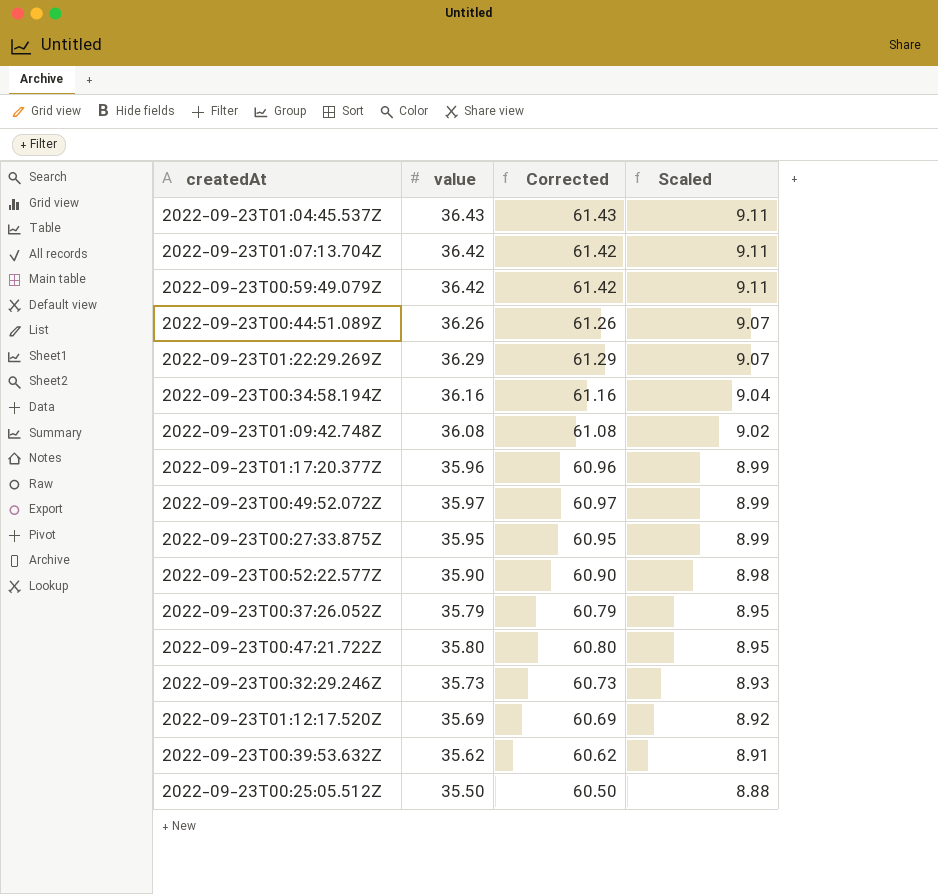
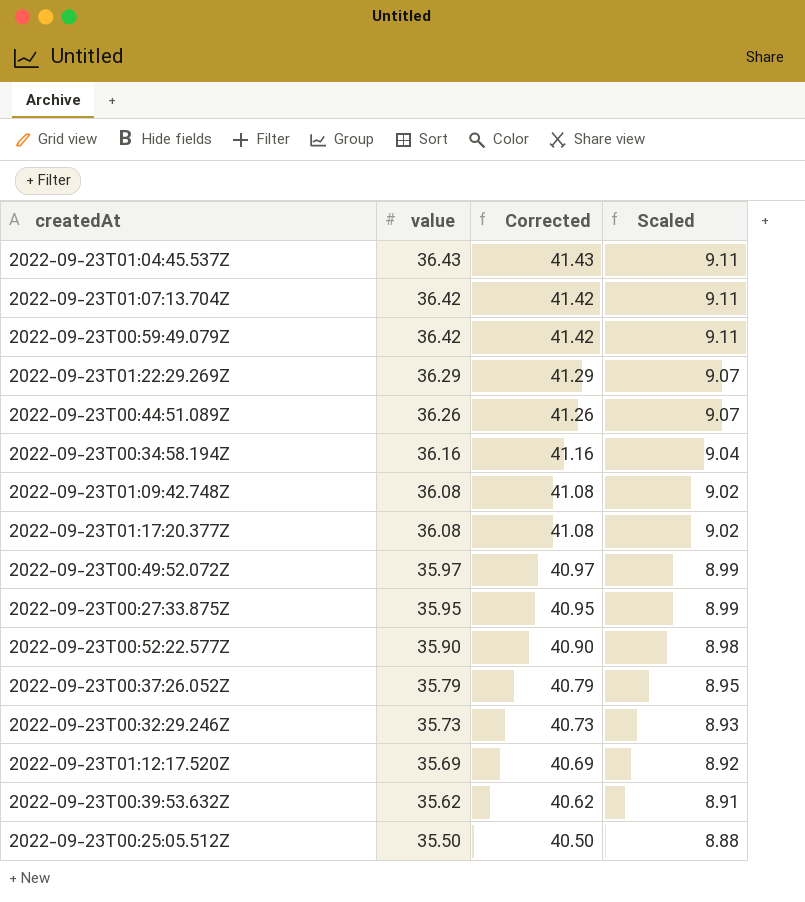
row order: Scaled descending -> value descending
column Corrected | formula: [value] + 25 -> [value] + 5
row 2022-09-23T00:47:21.722Z: 35.80 | 60.80 | 8.95 -> none
2022-09-23T01:17:20.377Z | value: 35.96 -> 36.08
2022-09-23T01:17:20.377Z | Scaled: 8.99 -> 9.02

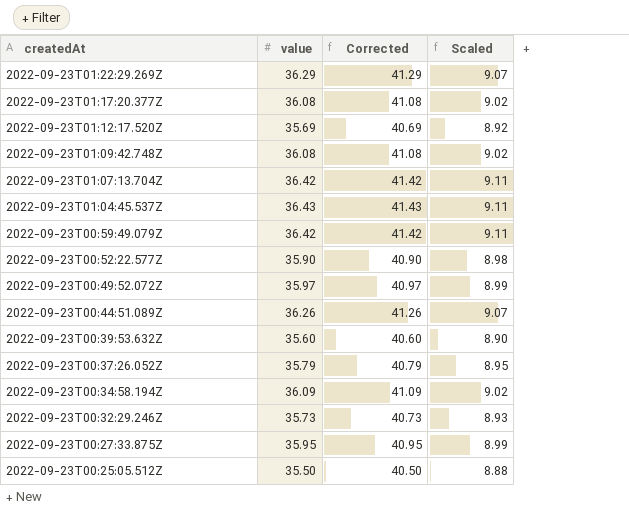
row order: value descending -> createdAt descending
2022-09-23T00:39:53.632Z | value: 35.62 -> 35.60
2022-09-23T00:39:53.632Z | Corrected: 40.62 -> 40.60
2022-09-23T00:39:53.632Z | Scaled: 8.91 -> 8.90
2022-09-23T00:34:58.194Z | value: 36.16 -> 36.09
2022-09-23T00:34:58.194Z | Corrected: 41.16 -> 41.09
2022-09-23T00:34:58.194Z | Scaled: 9.04 -> 9.02

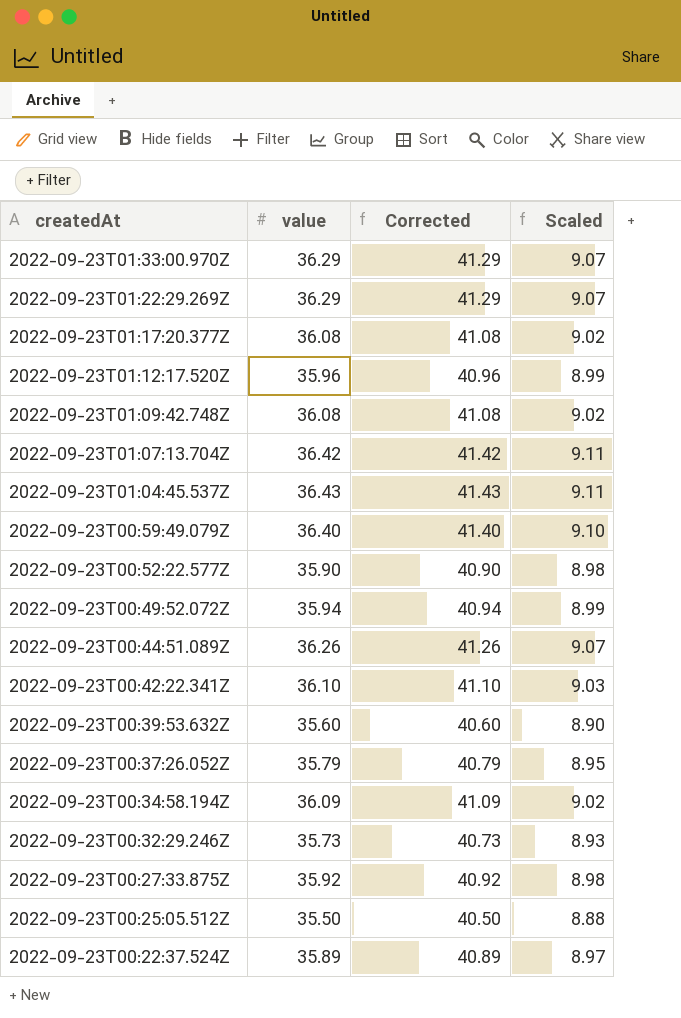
row 2022-09-23T01:33:00.970Z: none -> 36.29 | 41.29 | 9.07
2022-09-23T01:12:17.520Z | value: 35.69 -> 35.96
2022-09-23T01:12:17.520Z | Corrected: 40.69 -> 40.96
2022-09-23T01:12:17.520Z | Scaled: 8.92 -> 8.99
2022-09-23T00:59:49.079Z | value: 36.42 -> 36.40
2022-09-23T00:59:49.079Z | Corrected: 41.42 -> 41.40
2022-09-23T00:59:49.079Z | Scaled: 9.11 -> 9.10
2022-09-23T00:49:52.072Z | value: 35.97 -> 35.94
2022-09-23T00:49:52.072Z | Corrected: 40.97 -> 40.94
row 2022-09-23T00:42:22.341Z: none -> 36.10 | 41.10 | 9.03
2022-09-23T00:27:33.875Z | value: 35.95 -> 35.92
2022-09-23T00:27:33.875Z | Corrected: 40.95 -> 40.92
2022-09-23T00:27:33.875Z | Scaled: 8.99 -> 8.98
row 2022-09-23T00:22:37.524Z: none -> 35.89 | 40.89 | 8.97

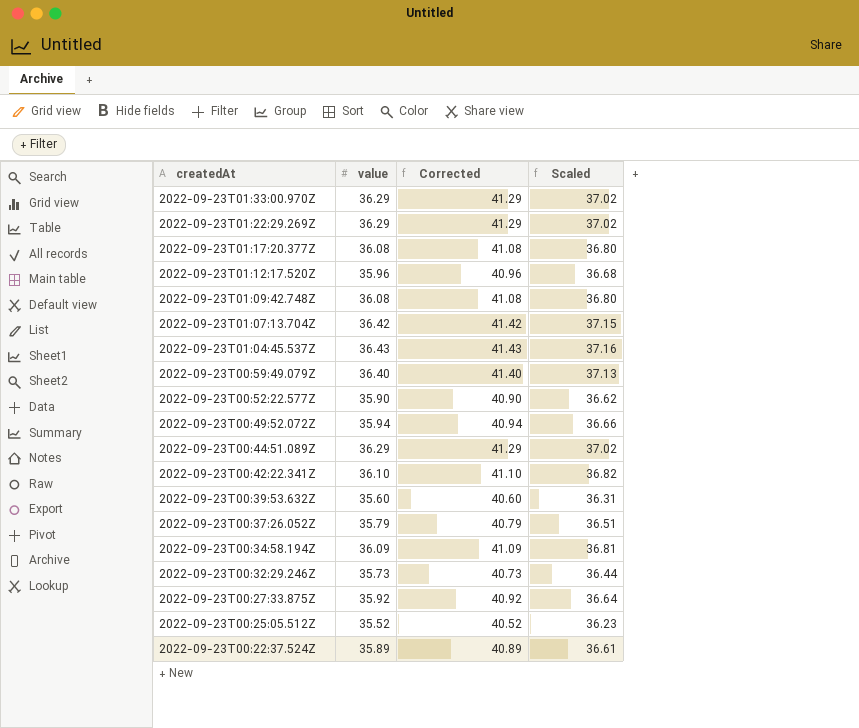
column Scaled | formula: [value] * 0.25 -> [value] * 1.02
2022-09-23T00:44:51.089Z | value: 36.26 -> 36.29
2022-09-23T00:44:51.089Z | Corrected: 41.26 -> 41.29
2022-09-23T00:25:05.512Z | value: 35.50 -> 35.52
2022-09-23T00:25:05.512Z | Corrected: 40.50 -> 40.52

